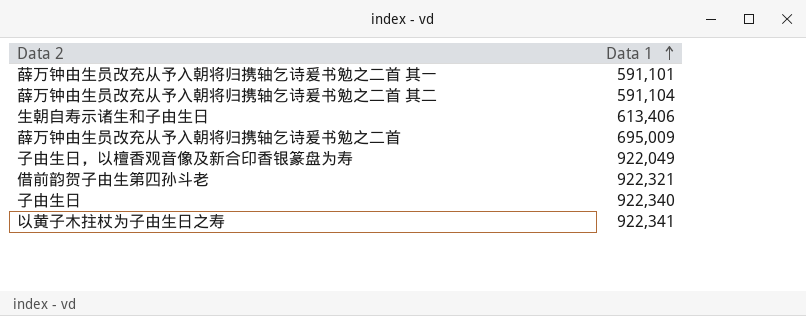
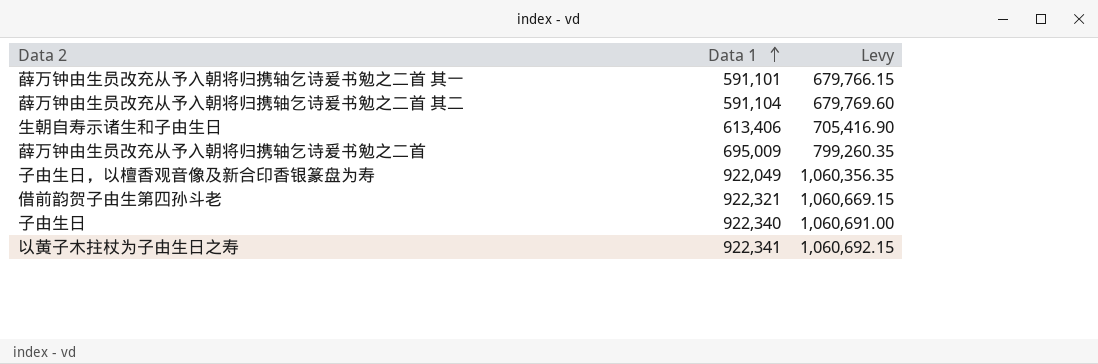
column Levy | formula: none -> [Data 1] * 1.15

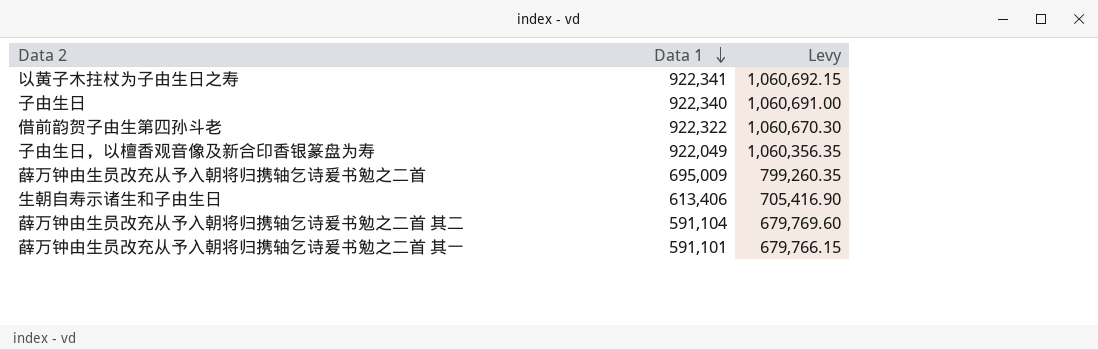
row order: Data 1 ascending -> Data 1 descending
借前韵贺子由生第四孙斗老 | Data 1: 922,321 -> 922,322
借前韵贺子由生第四孙斗老 | Levy: 1,060,669.15 -> 1,060,670.30

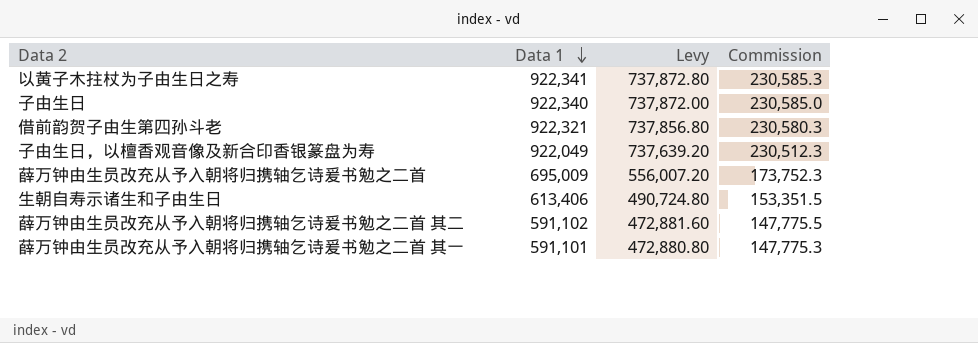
column Levy | formula: [Data 1] * 1.15 -> [Data 1] * 0.8
column Commission | formula: none -> [Data 1] * 0.25
借前韵贺子由生第四孙斗老 | Data 1: 922,322 -> 922,321
薛万钟由生员改充从予入朝将归携轴乞诗爰书勉之二首 其二 | Data 1: 591,104 -> 591,102

